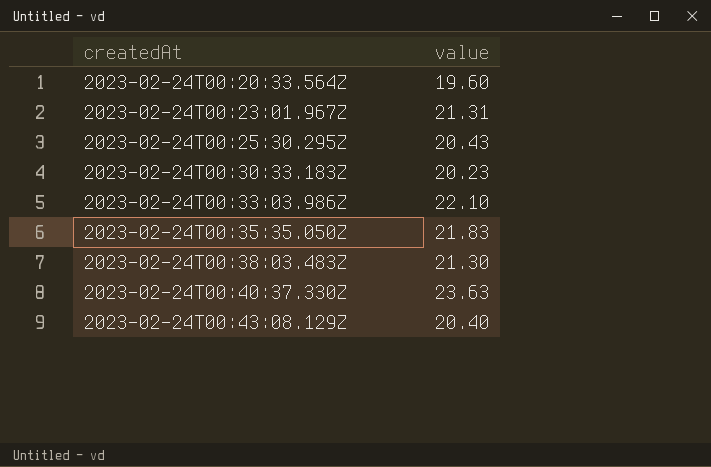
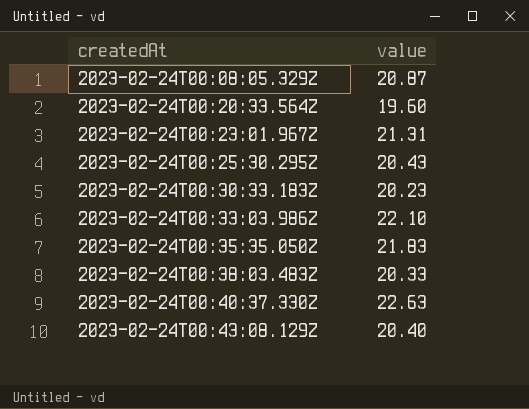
row 2023-02-24T00:08:05.329Z: none -> 20.87
2023-02-24T00:38:03.483Z | value: 21.30 -> 20.33
2023-02-24T00:40:37.330Z | value: 23.63 -> 22.63

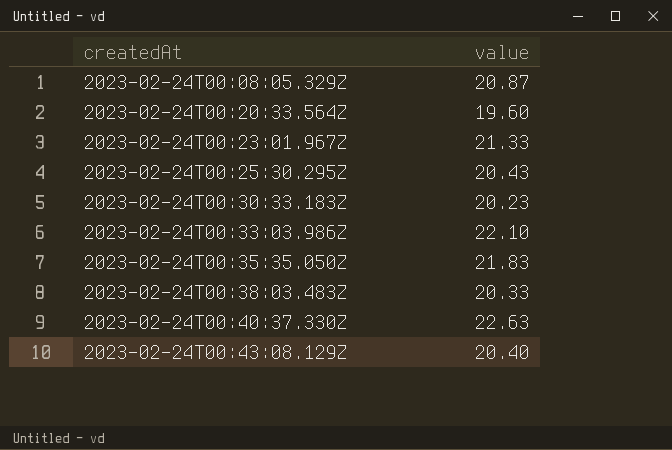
2023-02-24T00:23:01.967Z | value: 21.31 -> 21.33

